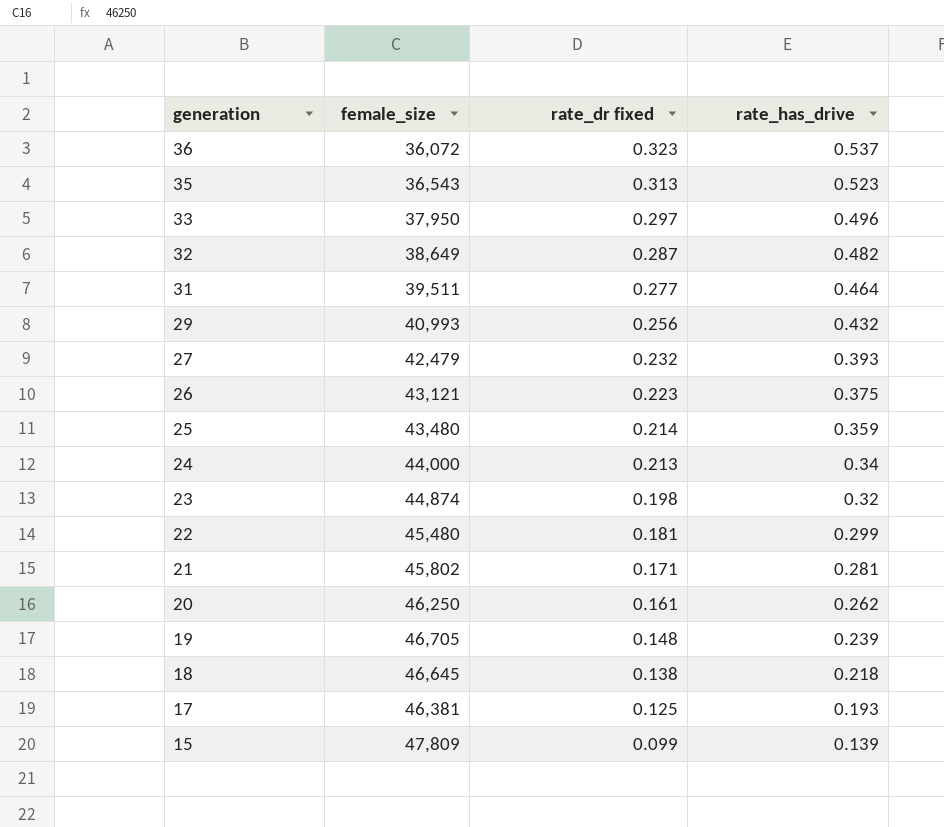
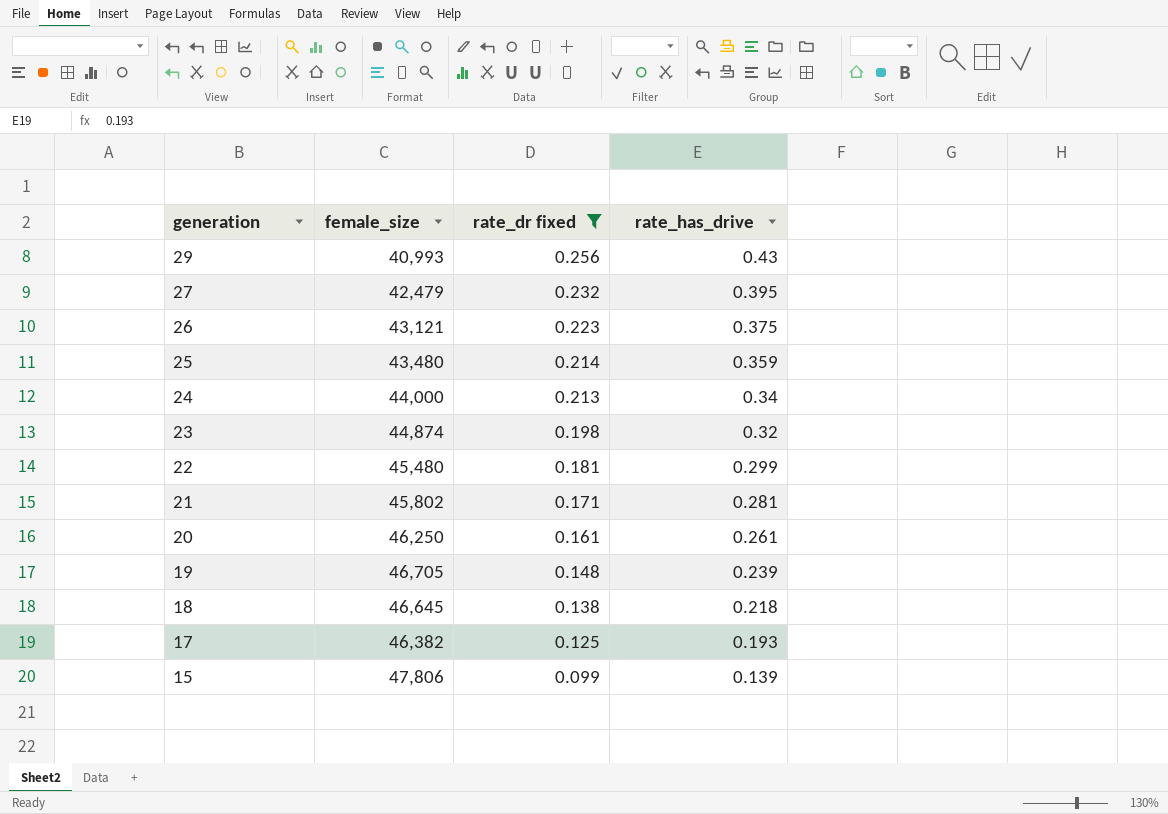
filter: none -> rate_dr fixed <= 0.256
29 | rate_has_drive: 0.432 -> 0.43
27 | rate_has_drive: 0.393 -> 0.395
20 | rate_has_drive: 0.262 -> 0.261
17 | female_size: 46,381 -> 46,382
15 | female_size: 47,809 -> 47,806

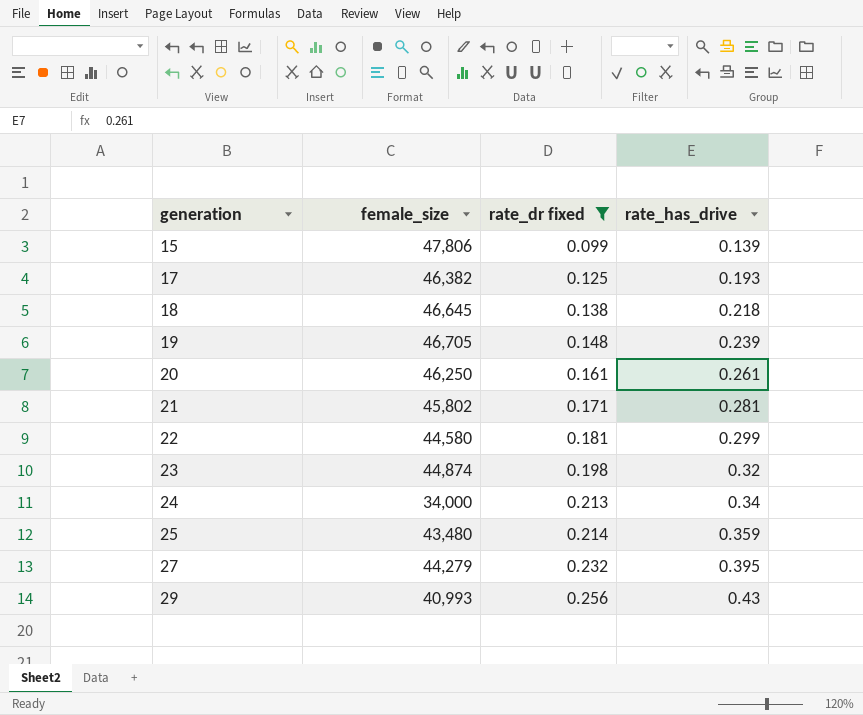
row order: generation descending -> generation ascending
row 26: 43,121 | 0.223 | 0.375 -> none
22 | female_size: 45,480 -> 44,580
24 | female_size: 44,000 -> 34,000
27 | female_size: 42,479 -> 44,279

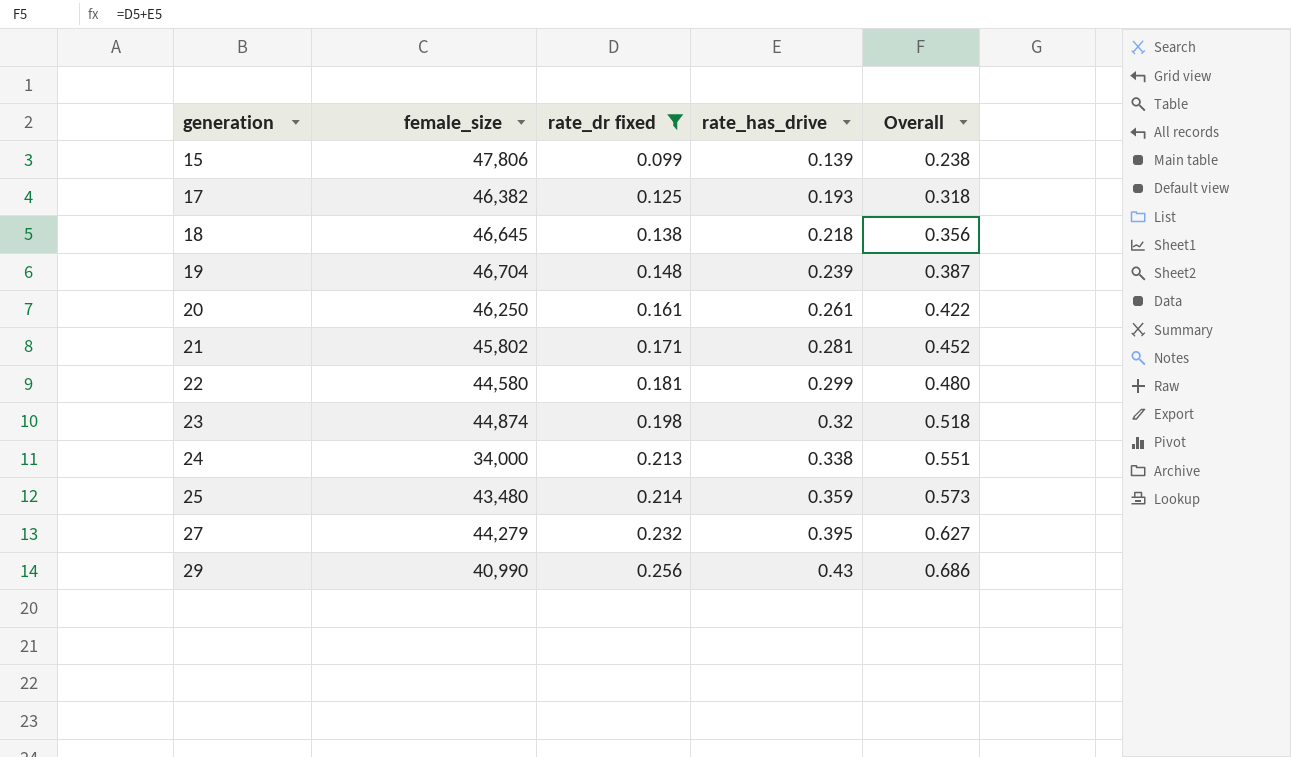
column Overall | formula: none -> [rate_dr fixed] + [rate_has_drive]
19 | female_size: 46,705 -> 46,704
24 | rate_has_drive: 0.34 -> 0.338
29 | female_size: 40,993 -> 40,990

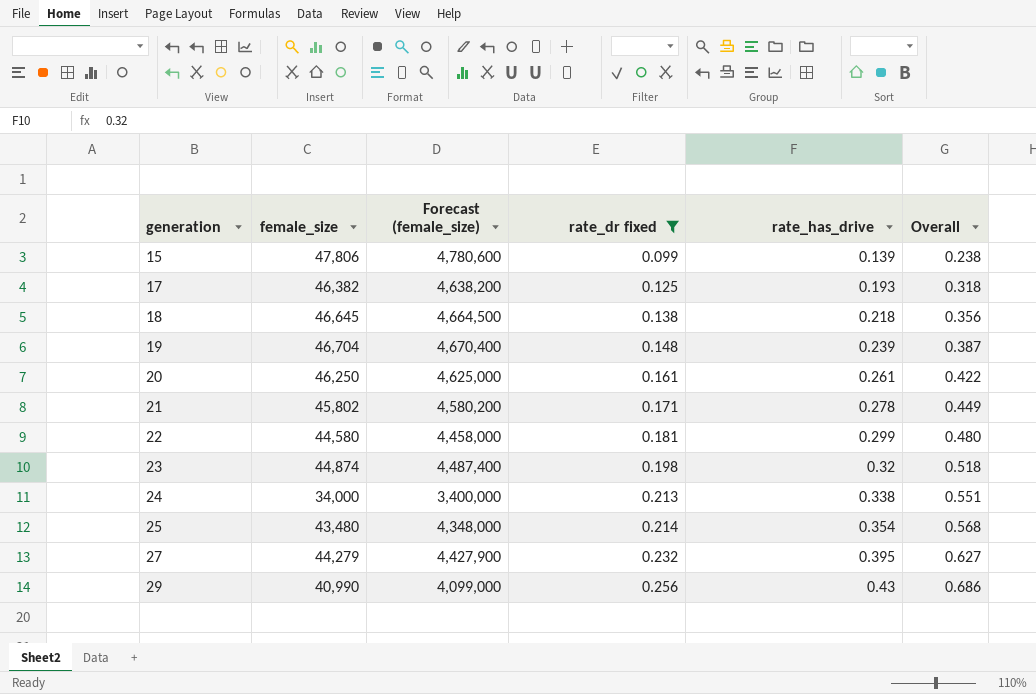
column Forecast (female_size) | formula: none -> [female_size] * 100
21 | rate_has_drive: 0.281 -> 0.278
21 | Overall: 0.452 -> 0.449
25 | rate_has_drive: 0.359 -> 0.354
25 | Overall: 0.573 -> 0.568

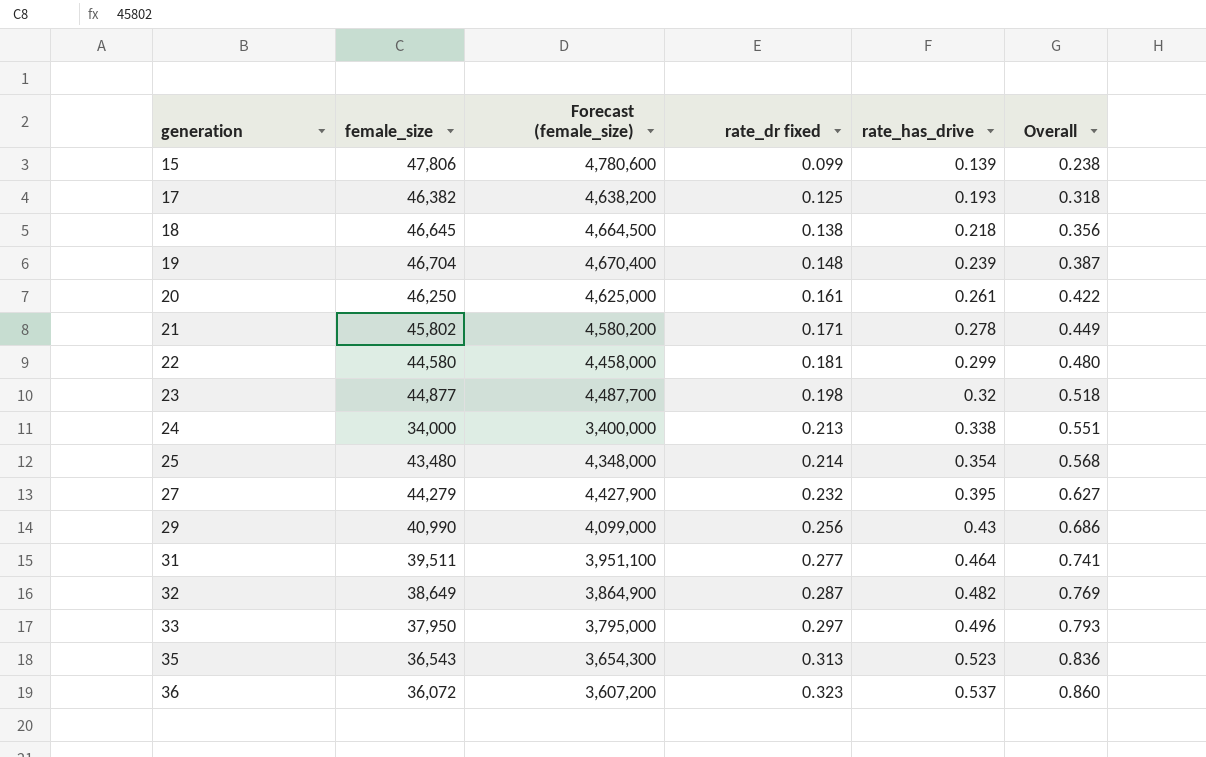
filter: rate_dr fixed <= 0.256 -> none
23 | female_size: 44,874 -> 44,877
23 | Forecast (female_size): 4,487,400 -> 4,487,700

